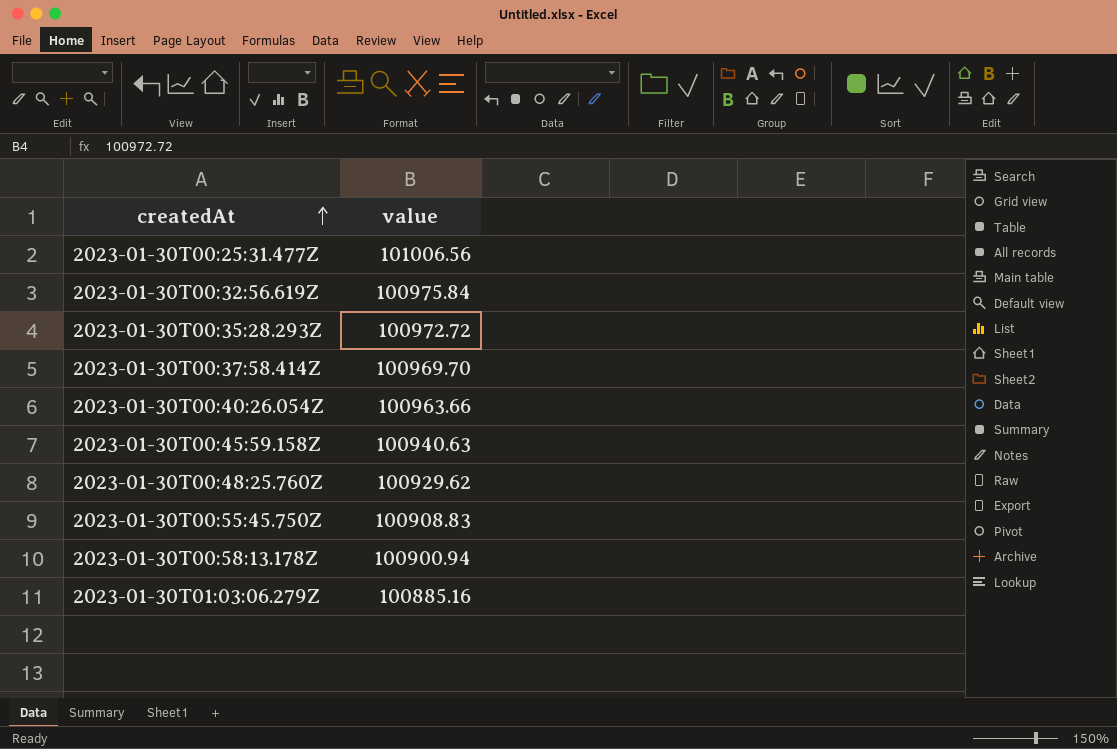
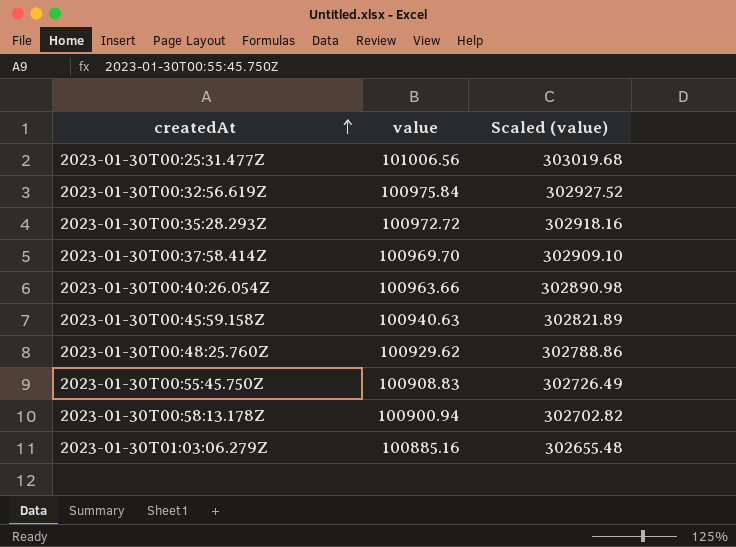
column Scaled (value) | formula: none -> [value] * 3

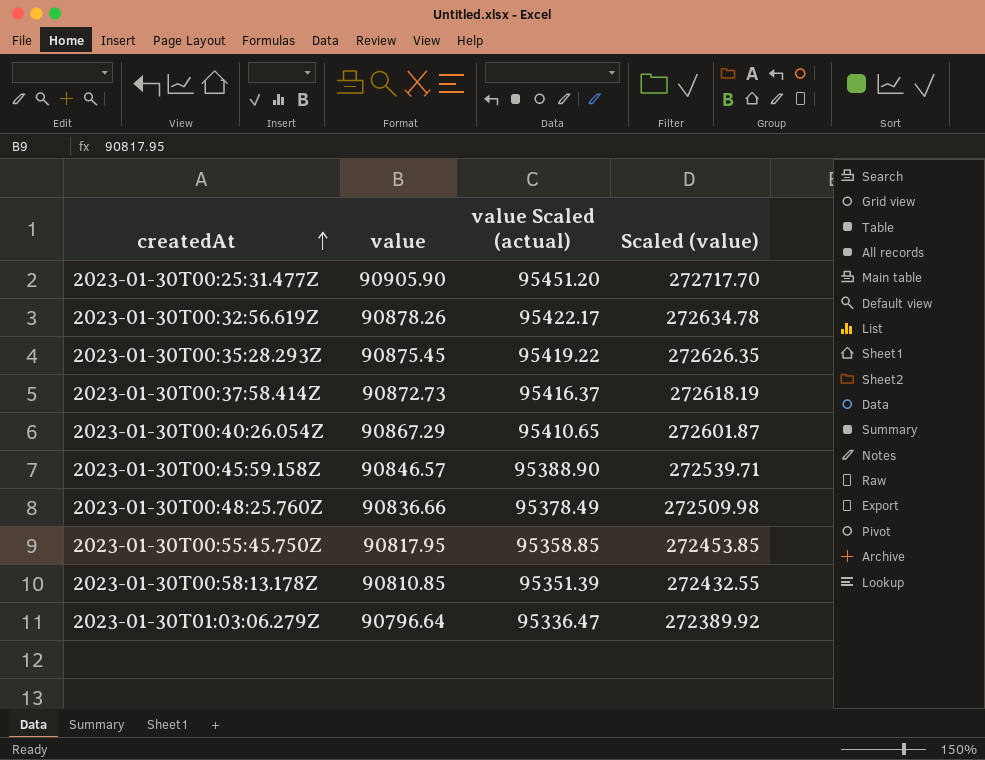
column value Scaled (actual) | formula: none -> [value] * 1.05
2023-01-30T00:25:31.477Z | value: 101006.56 -> 90905.90
2023-01-30T00:25:31.477Z | Scaled (value): 303019.68 -> 272717.70
2023-01-30T00:32:56.619Z | value: 100975.84 -> 90878.26
2023-01-30T00:32:56.619Z | Scaled (value): 302927.52 -> 272634.78
2023-01-30T00:35:28.293Z | value: 100972.72 -> 90875.45
2023-01-30T00:35:28.293Z | Scaled (value): 302918.16 -> 272626.35
2023-01-30T00:37:58.414Z | value: 100969.70 -> 90872.73
2023-01-30T00:37:58.414Z | Scaled (value): 302909.10 -> 272618.19
2023-01-30T00:40:26.054Z | value: 100963.66 -> 90867.29
2023-01-30T00:40:26.054Z | Scaled (value): 302890.98 -> 272601.87
2023-01-30T00:45:59.158Z | value: 100940.63 -> 90846.57
2023-01-30T00:45:59.158Z | Scaled (value): 302821.89 -> 272539.71
2023-01-30T00:48:25.760Z | value: 100929.62 -> 90836.66
2023-01-30T00:48:25.760Z | Scaled (value): 302788.86 -> 272509.98
2023-01-30T00:55:45.750Z | value: 100908.83 -> 90817.95
2023-01-30T00:55:45.750Z | Scaled (value): 302726.49 -> 272453.85
2023-01-30T00:58:13.178Z | value: 100900.94 -> 90810.85
2023-01-30T00:58:13.178Z | Scaled (value): 302702.82 -> 272432.55
2023-01-30T01:03:06.279Z | value: 100885.16 -> 90796.64
2023-01-30T01:03:06.279Z | Scaled (value): 302655.48 -> 272389.92

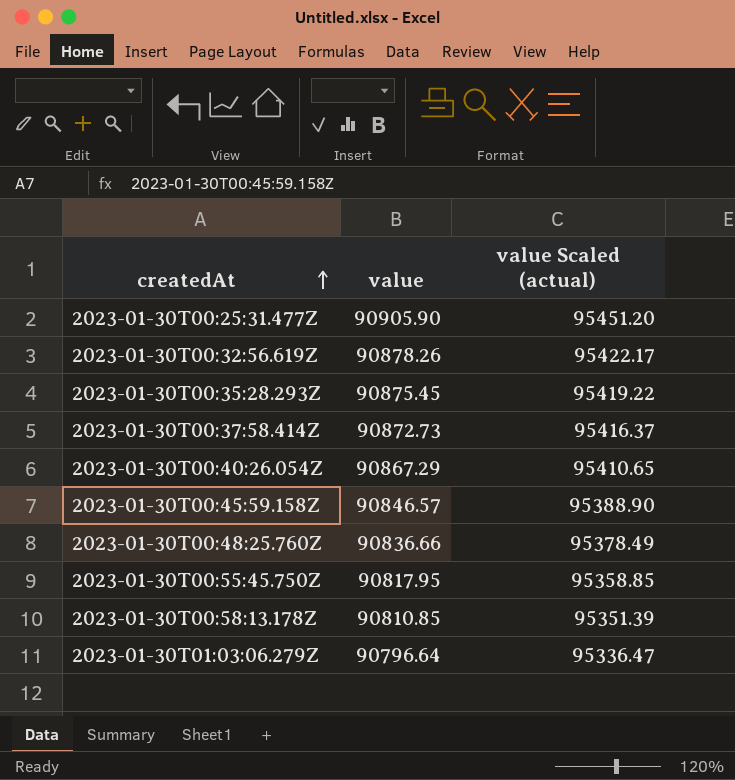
column Scaled (value) | formula: [value] * 3 -> none

